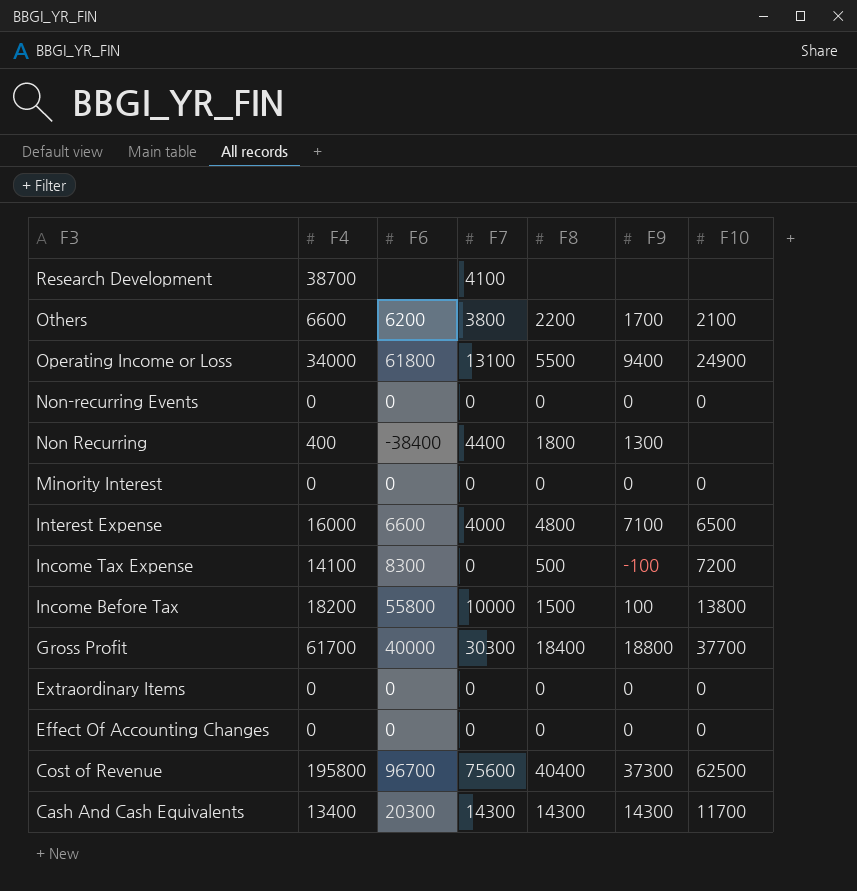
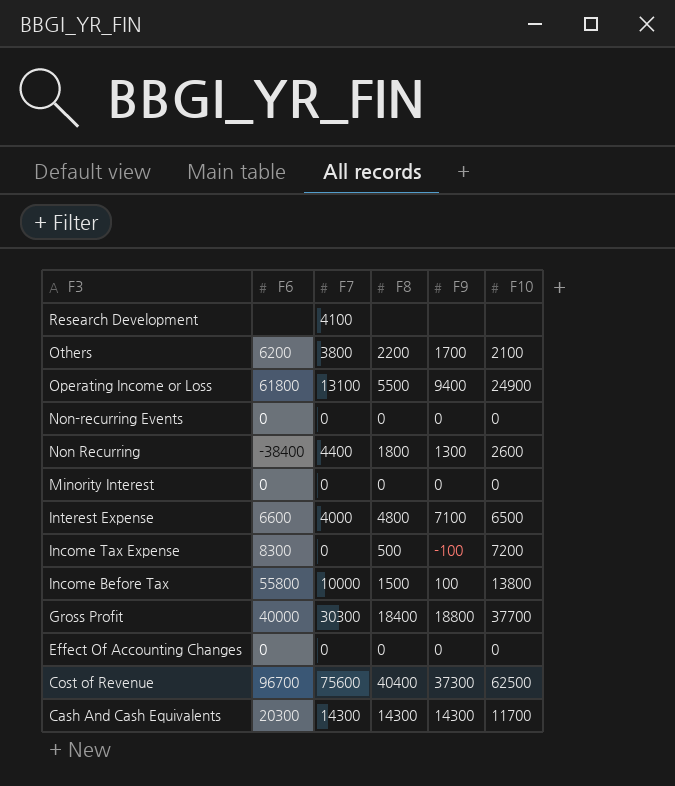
column F4 | position: 2 -> none
row Extraordinary Items: 0 | 0 | 0 | 0 | 0 | 0 -> none
Non Recurring | F10: none -> 2600

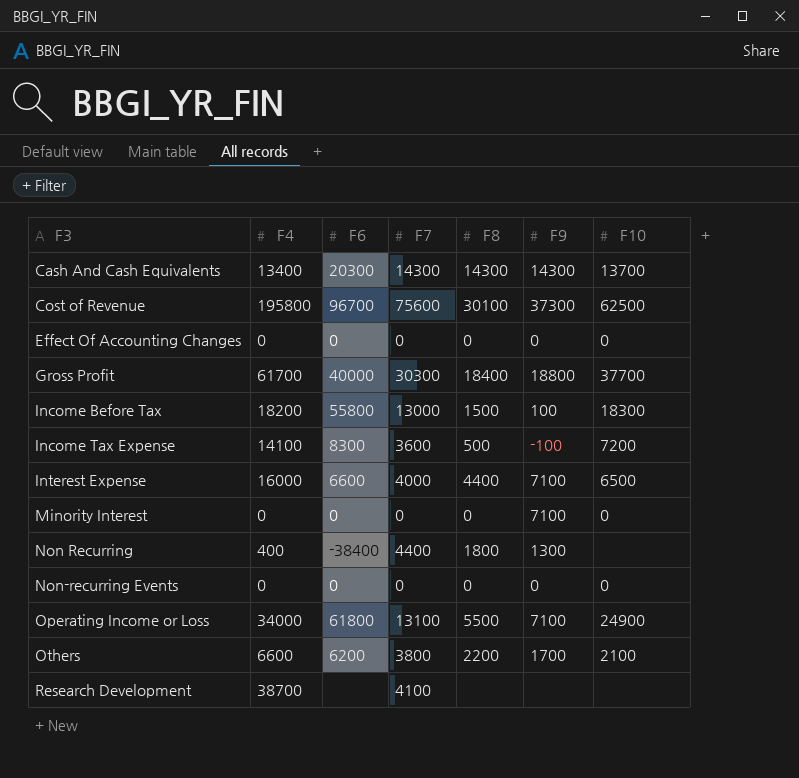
row order: F3 descending -> F3 ascending
column F4 | position: none -> 2
Cash And Cash Equivalents | F10: 11700 -> 13700
Cost of Revenue | F8: 40400 -> 30100
Income Before Tax | F7: 10000 -> 13000
Income Before Tax | F10: 13800 -> 18300
Income Tax Expense | F7: 0 -> 3600
Interest Expense | F8: 4800 -> 4400
Minority Interest | F9: 0 -> 7100
Non Recurring | F10: 2600 -> none
Operating Income or Loss | F9: 9400 -> 7100

